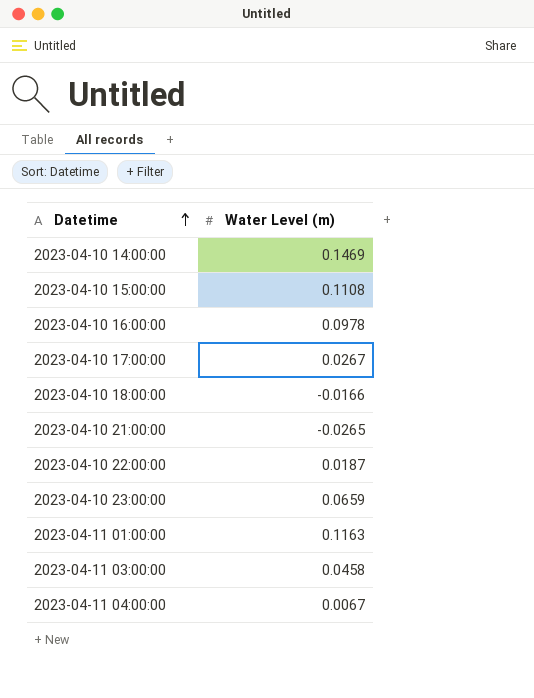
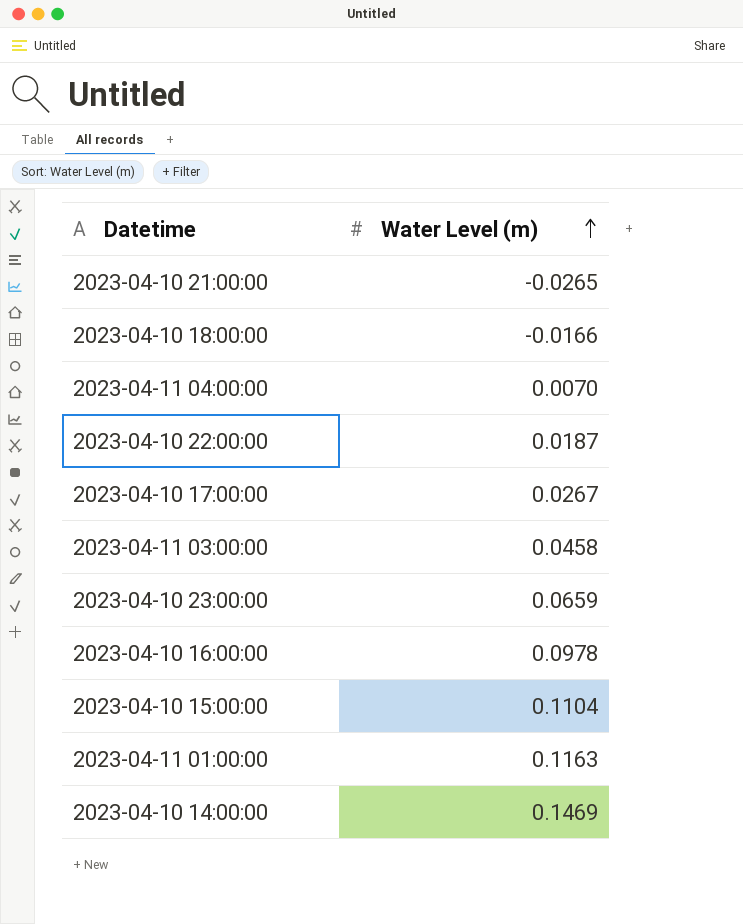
row order: Datetime ascending -> Water Level (m) ascending
2023-04-11 04:00:00 | Water Level (m): 0.0067 -> 0.0070
2023-04-10 15:00:00 | Water Level (m): 0.1108 -> 0.1104

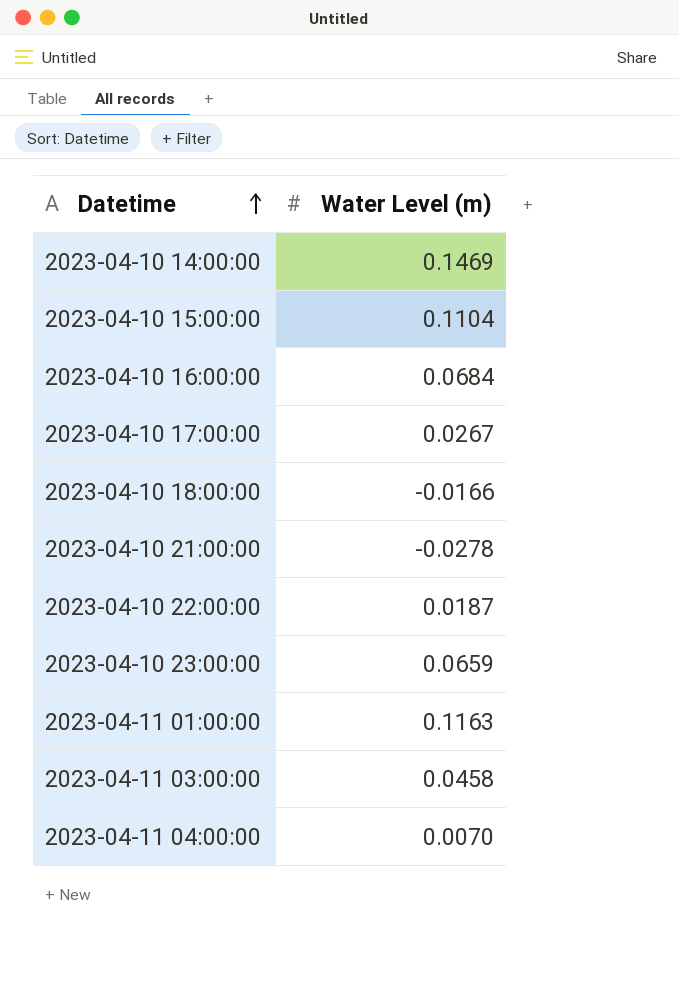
row order: Water Level (m) ascending -> Datetime ascending
2023-04-10 16:00:00 | Water Level (m): 0.0978 -> 0.0684
2023-04-10 21:00:00 | Water Level (m): -0.0265 -> -0.0278

